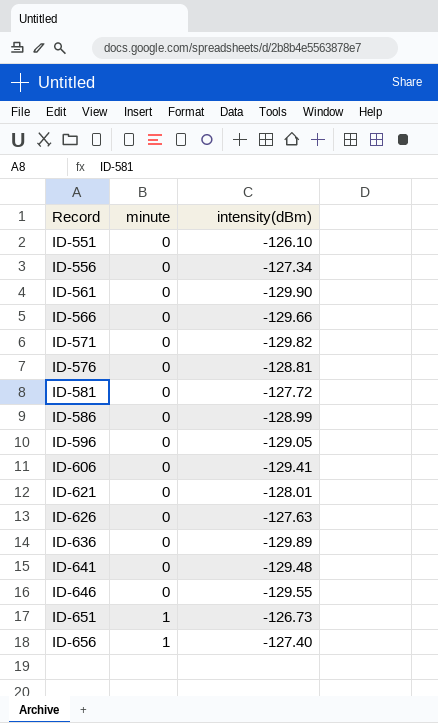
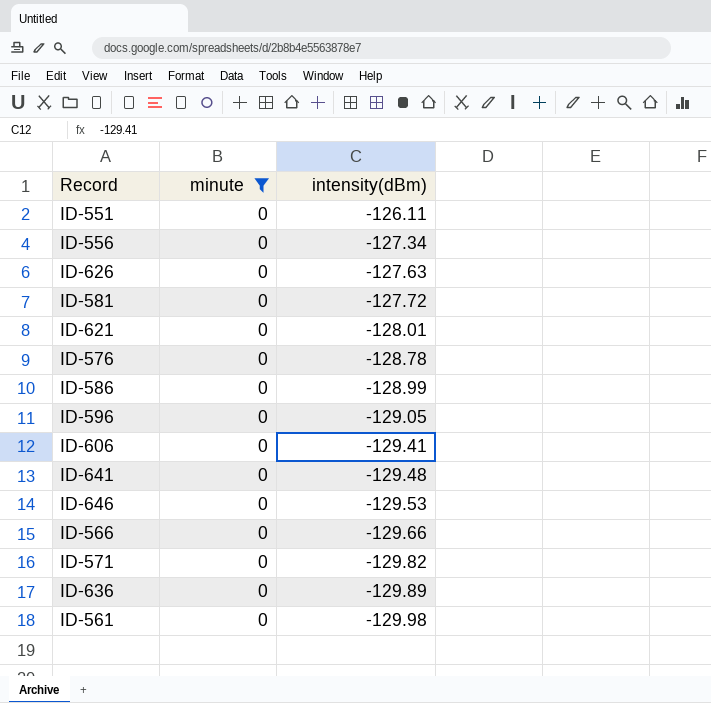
filter: none -> minute = 0
row order: Record ascending -> intensity(dBm) descending
ID-551 | intensity(dBm): -126.10 -> -126.11
ID-576 | intensity(dBm): -128.81 -> -128.78
ID-646 | intensity(dBm): -129.55 -> -129.53
ID-561 | intensity(dBm): -129.90 -> -129.98

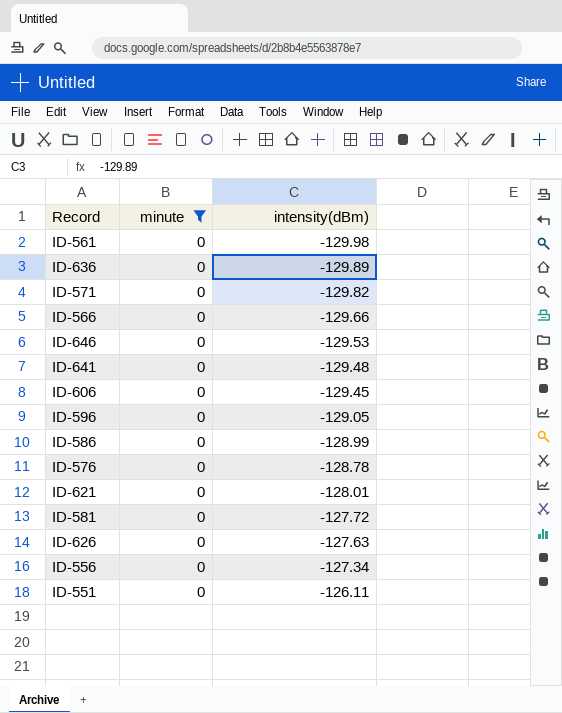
row order: intensity(dBm) descending -> intensity(dBm) ascending
ID-606 | intensity(dBm): -129.41 -> -129.45

